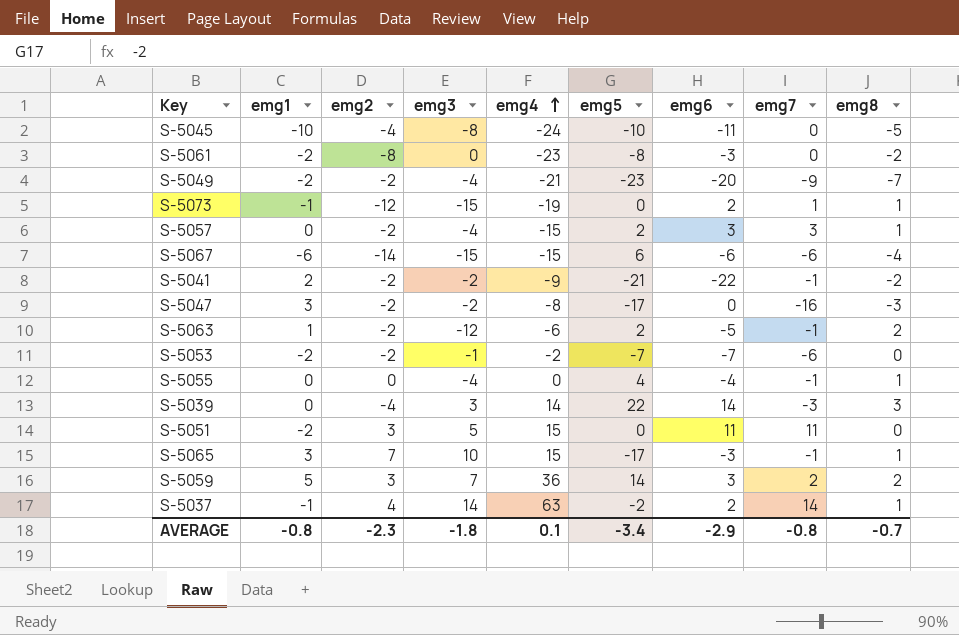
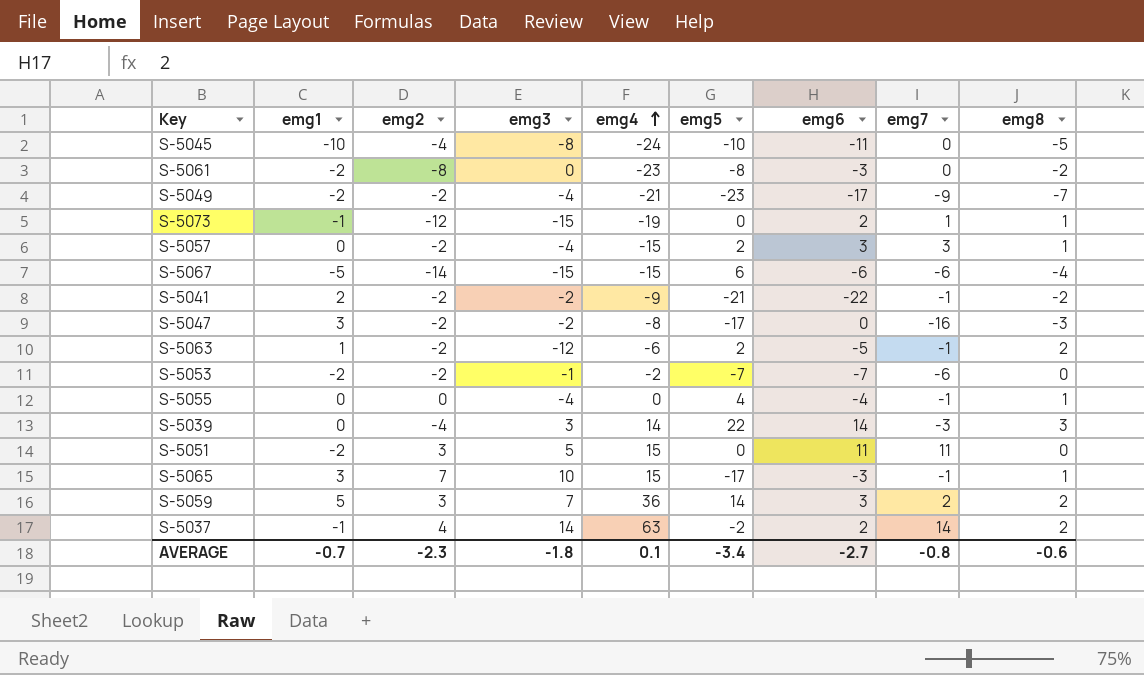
S-5049 | emg6: -20 -> -17
S-5067 | emg1: -6 -> -5
S-5037 | emg8: 1 -> 2
AVERAGE | emg1: -0.8 -> -0.7
AVERAGE | emg6: -2.9 -> -2.7
AVERAGE | emg8: -0.7 -> -0.6

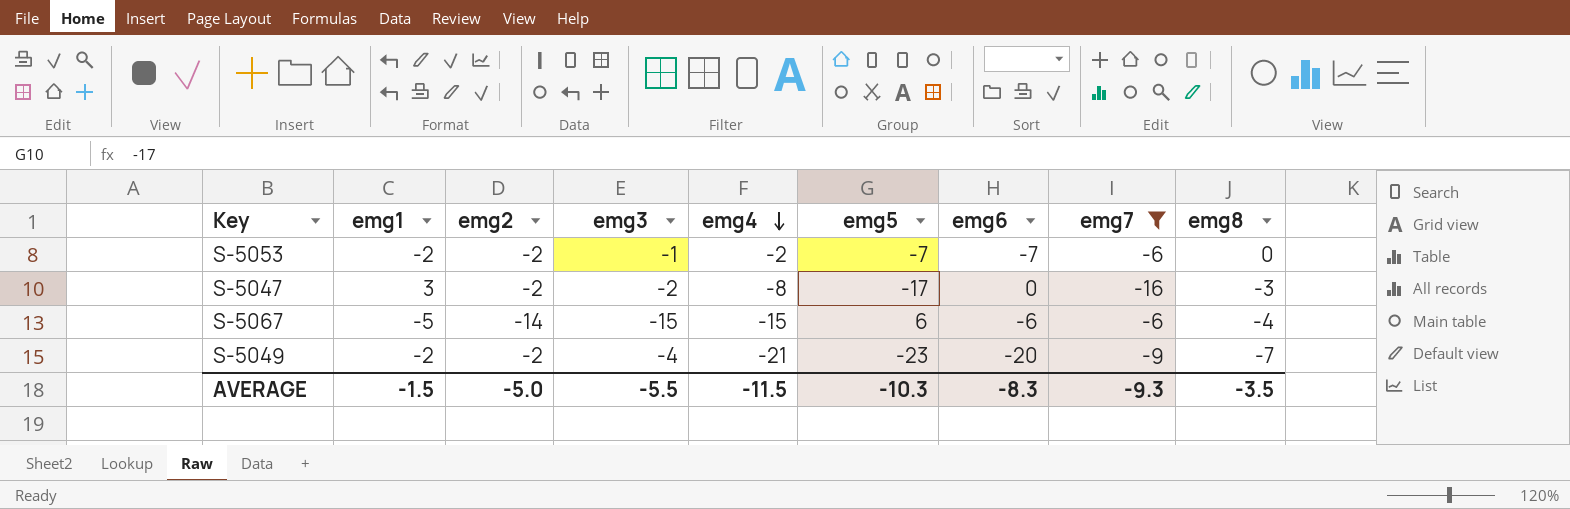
filter: none -> emg7 <= -6
row order: emg4 ascending -> emg4 descending
S-5049 | emg6: -17 -> -20
AVERAGE | emg1: -0.7 -> -1.5
AVERAGE | emg2: -2.3 -> -5.0
AVERAGE | emg3: -1.8 -> -5.5
AVERAGE | emg4: 0.1 -> -11.5
AVERAGE | emg5: -3.4 -> -10.3
AVERAGE | emg6: -2.7 -> -8.3
AVERAGE | emg7: -0.8 -> -9.3
AVERAGE | emg8: -0.6 -> -3.5

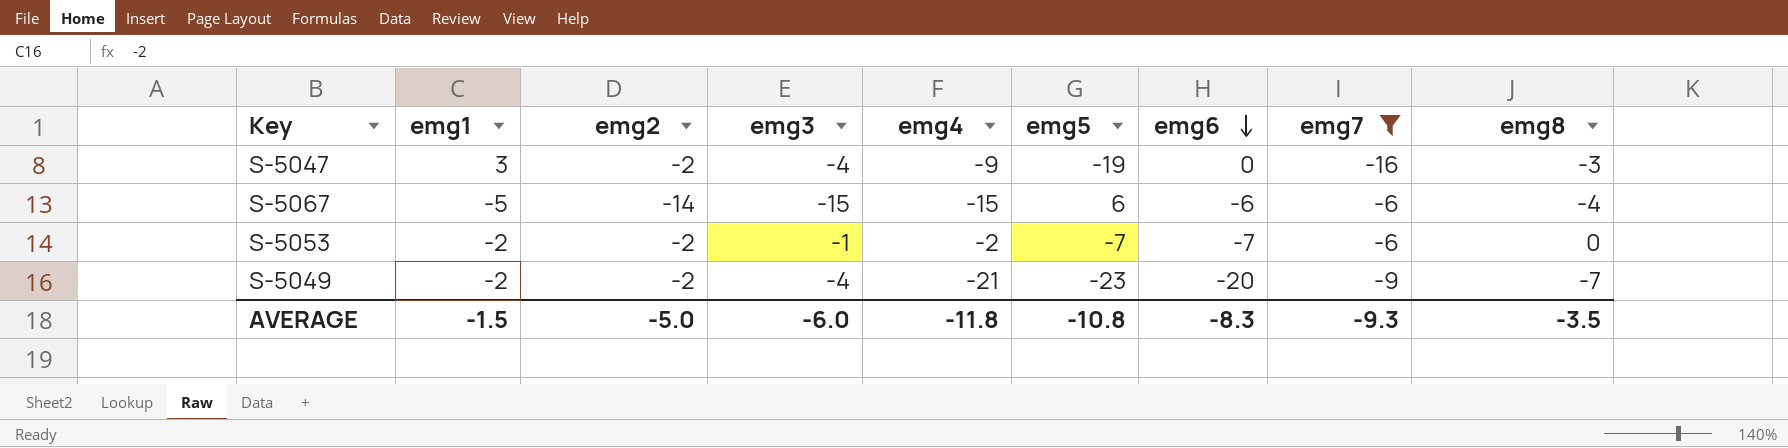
row order: emg4 descending -> emg6 descending
S-5047 | emg3: -2 -> -4
S-5047 | emg4: -8 -> -9
S-5047 | emg5: -17 -> -19
AVERAGE | emg3: -5.5 -> -6.0
AVERAGE | emg4: -11.5 -> -11.8
AVERAGE | emg5: -10.3 -> -10.8

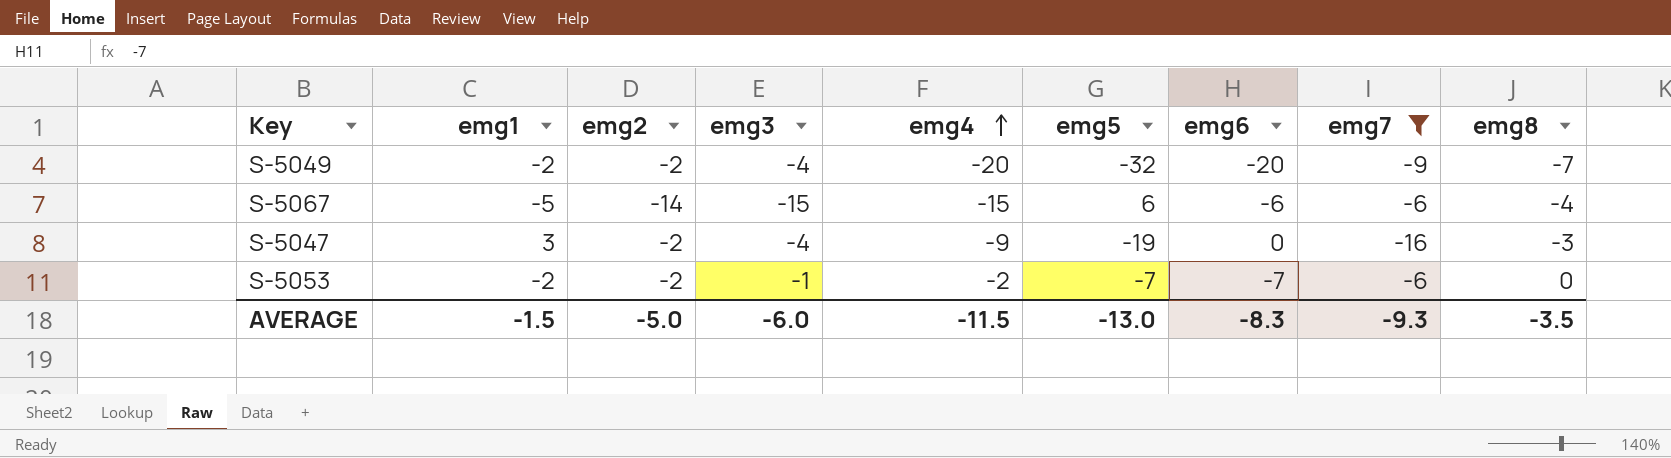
row order: emg6 descending -> emg4 ascending
S-5049 | emg4: -21 -> -20
S-5049 | emg5: -23 -> -32
AVERAGE | emg4: -11.8 -> -11.5
AVERAGE | emg5: -10.8 -> -13.0

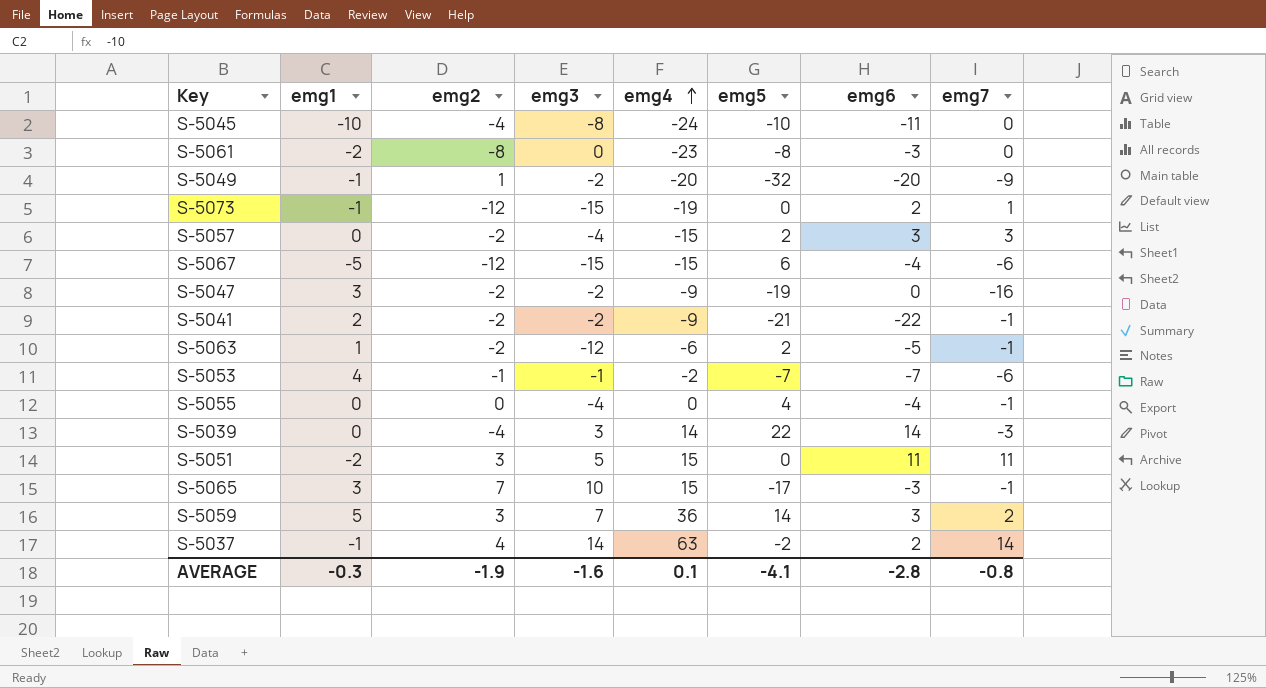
filter: emg7 <= -6 -> none
column emg8 | position: 9 -> none
S-5049 | emg1: -2 -> -1
S-5049 | emg2: -2 -> 1
S-5049 | emg3: -4 -> -2
S-5067 | emg2: -14 -> -12
S-5067 | emg6: -6 -> -4
S-5047 | emg3: -4 -> -2
S-5053 | emg1: -2 -> 4
S-5053 | emg2: -2 -> -1
AVERAGE | emg1: -1.5 -> -0.3
AVERAGE | emg2: -5.0 -> -1.9
AVERAGE | emg3: -6.0 -> -1.6
AVERAGE | emg4: -11.5 -> 0.1
AVERAGE | emg5: -13.0 -> -4.1
AVERAGE | emg6: -8.3 -> -2.8
AVERAGE | emg7: -9.3 -> -0.8

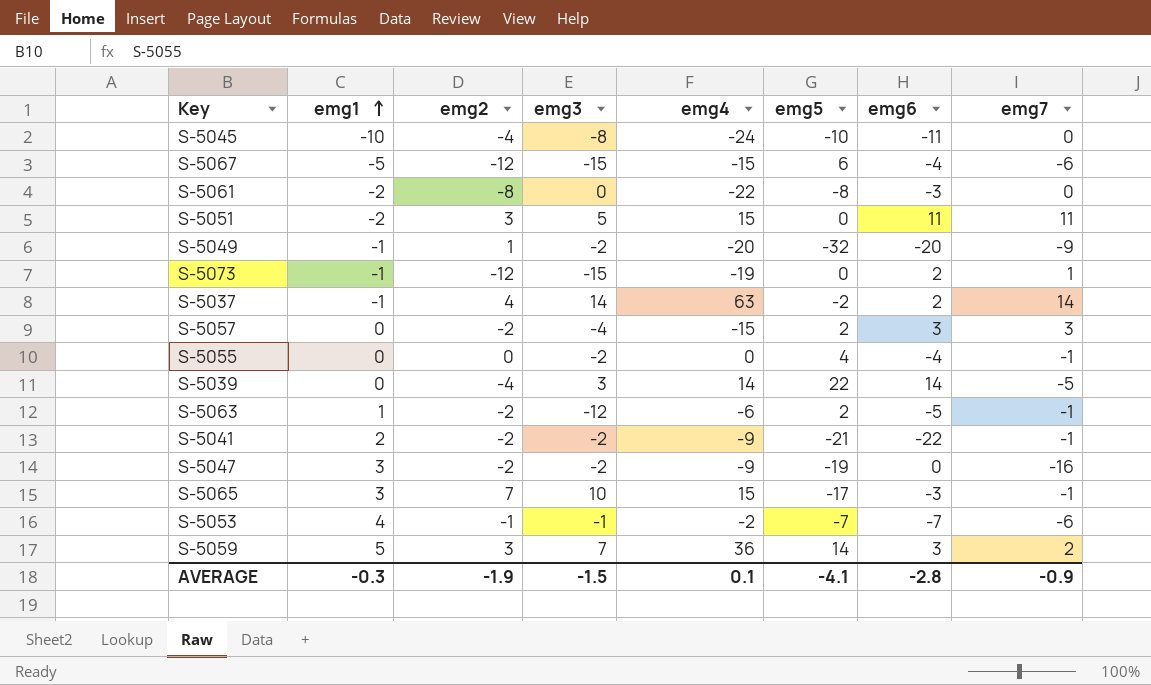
row order: emg4 ascending -> emg1 ascending
S-5061 | emg4: -23 -> -22
S-5055 | emg3: -4 -> -2
S-5039 | emg7: -3 -> -5
AVERAGE | emg3: -1.6 -> -1.5
AVERAGE | emg7: -0.8 -> -0.9

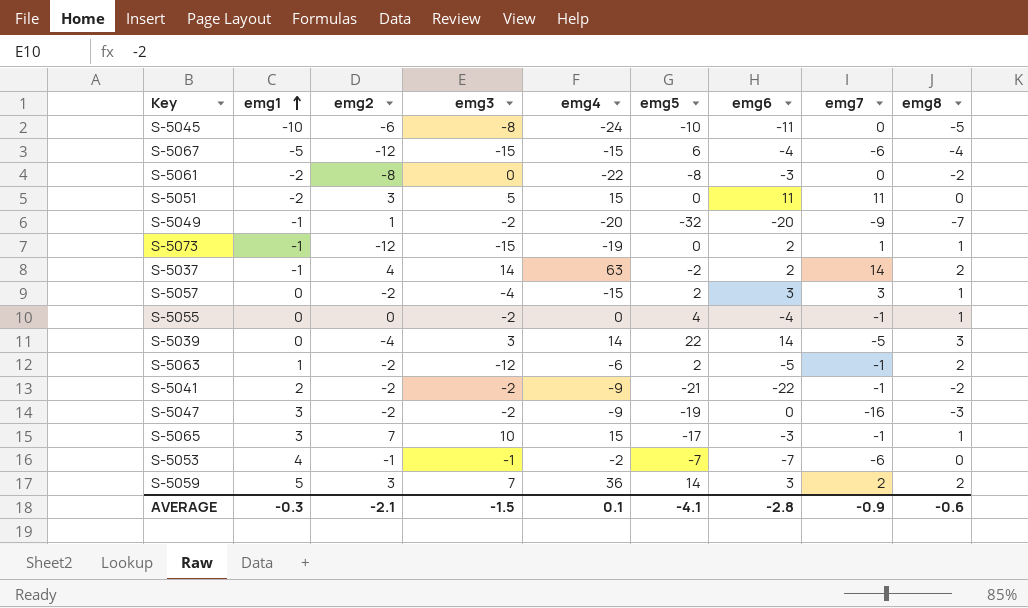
column emg8 | position: none -> 9
S-5045 | emg2: -4 -> -6
AVERAGE | emg2: -1.9 -> -2.1

